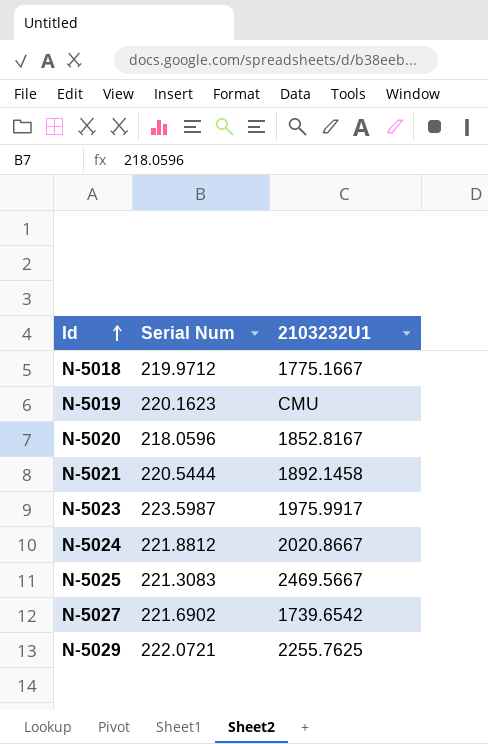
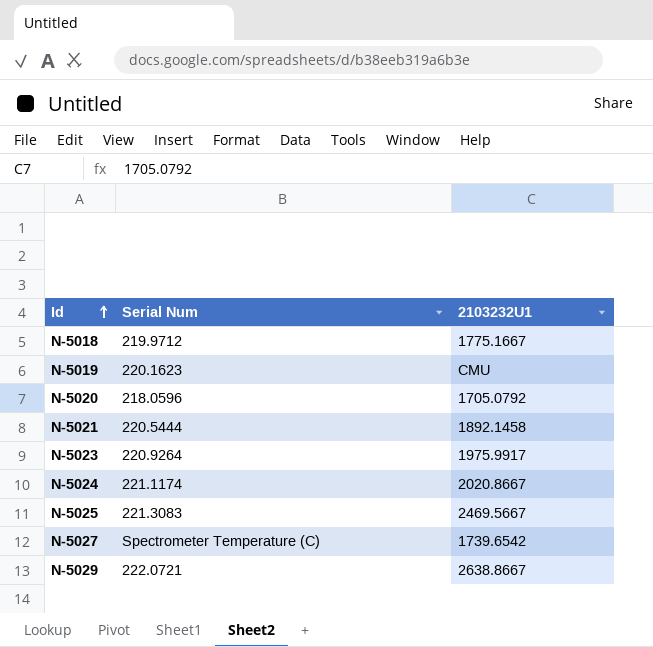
N-5020 | 2103232U1: 1852.8167 -> 1705.0792
N-5023 | Serial Num: 223.5987 -> 220.9264
N-5024 | Serial Num: 221.8812 -> 221.1174
N-5027 | Serial Num: 221.6902 -> Spectrometer Temperature (C)
N-5029 | 2103232U1: 2255.7625 -> 2638.8667

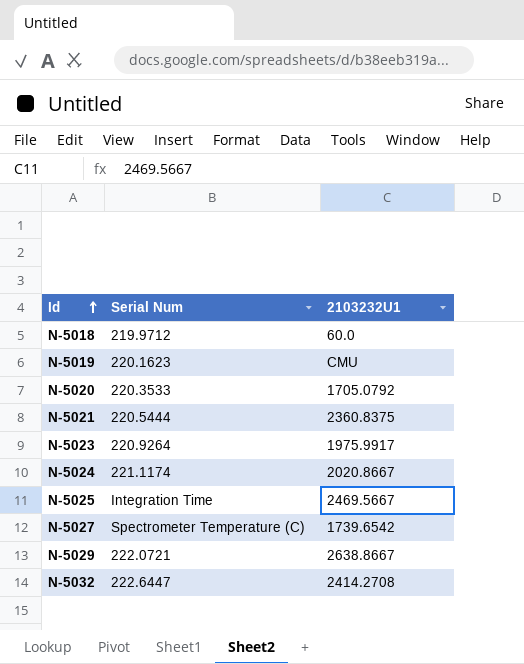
N-5018 | 2103232U1: 1775.1667 -> 60.0
N-5020 | Serial Num: 218.0596 -> 220.3533
N-5021 | 2103232U1: 1892.1458 -> 2360.8375
N-5025 | Serial Num: 221.3083 -> Integration Time
row N-5032: none -> 222.6447 | 2414.2708

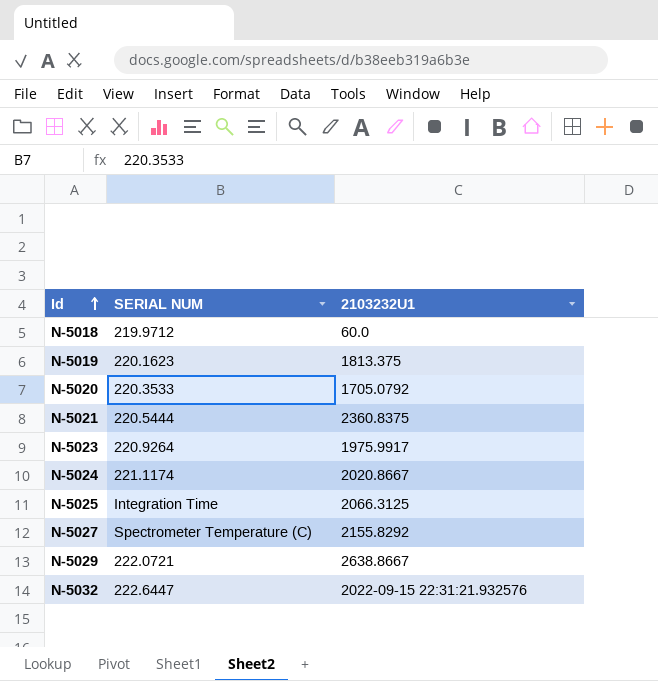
column name: Serial Num -> SERIAL NUM
N-5019 | 2103232U1: CMU -> 1813.375
N-5025 | 2103232U1: 2469.5667 -> 2066.3125
N-5027 | 2103232U1: 1739.6542 -> 2155.8292
N-5032 | 2103232U1: 2414.2708 -> 2022-09-15 22:31:21.932576

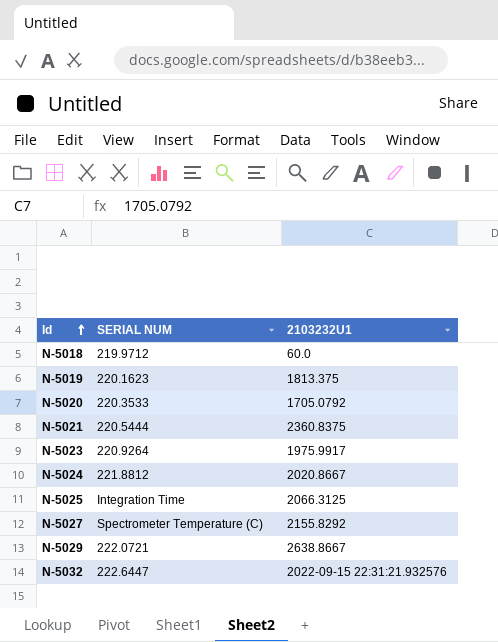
N-5024 | SERIAL NUM: 221.1174 -> 221.8812

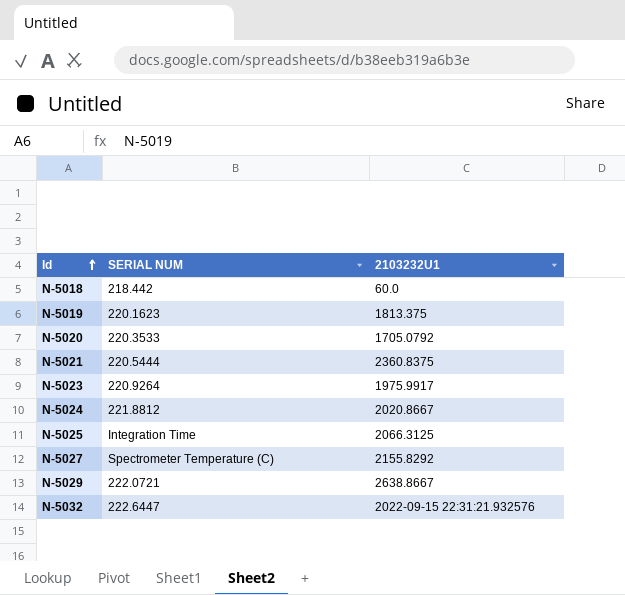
N-5018 | SERIAL NUM: 219.9712 -> 218.442

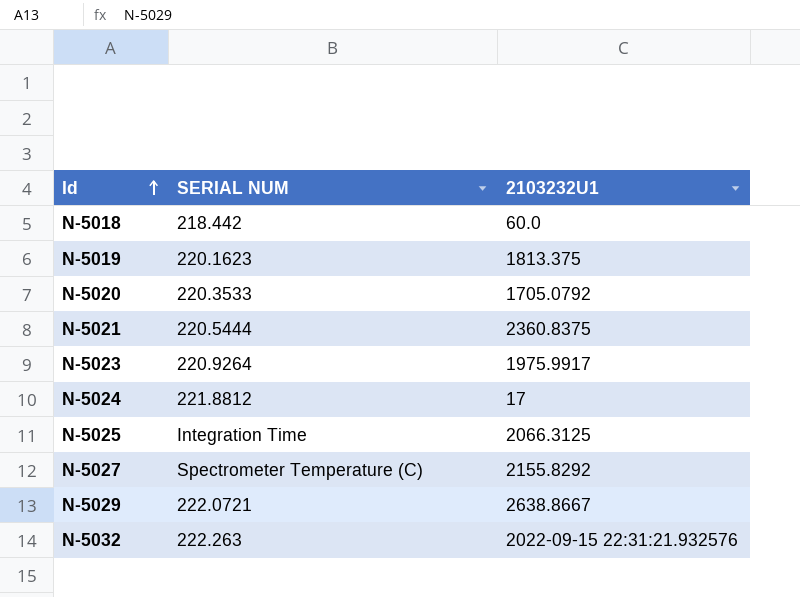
N-5024 | 2103232U1: 2020.8667 -> 17
N-5032 | SERIAL NUM: 222.6447 -> 222.263

